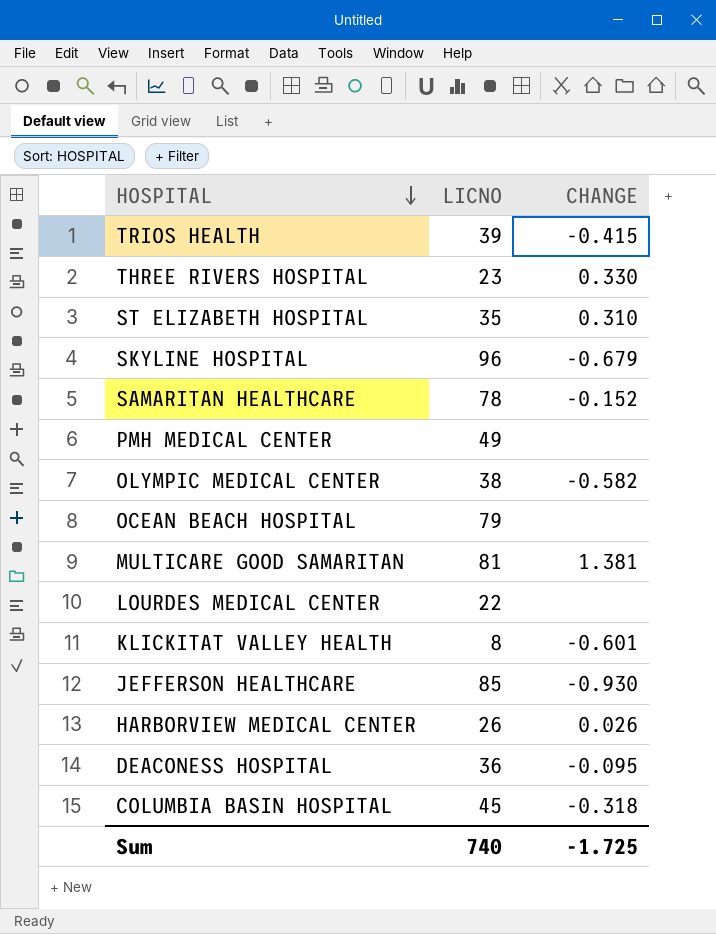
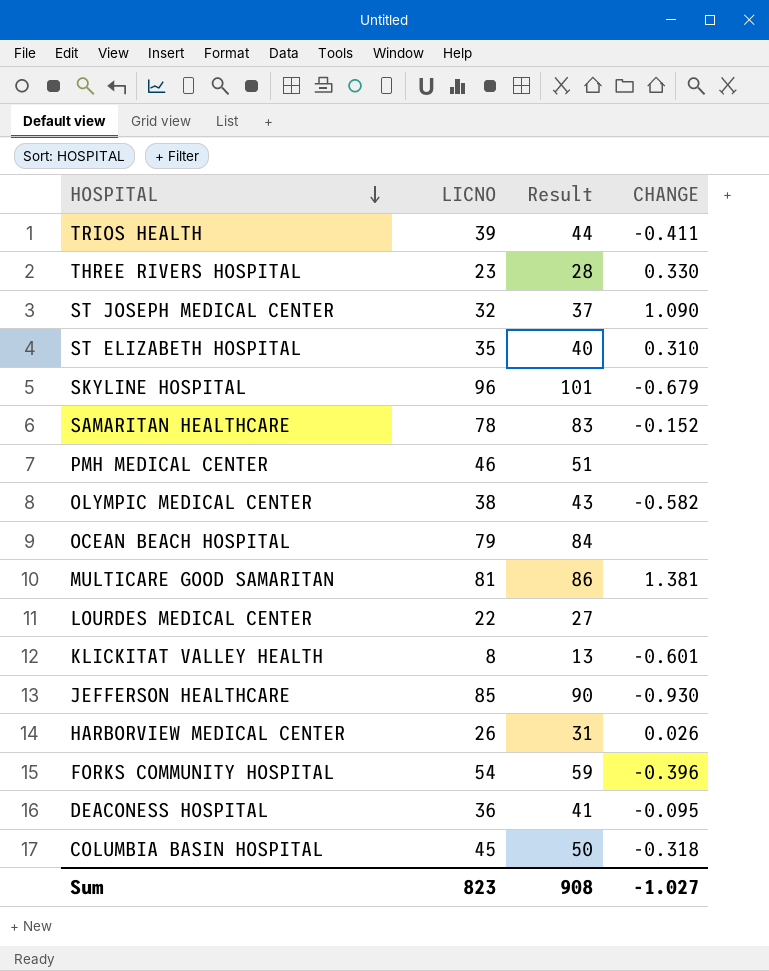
column Result | formula: none -> [LICNO] + 5
TRIOS HEALTH | CHANGE: -0.415 -> -0.411
row ST JOSEPH MEDICAL CENTER: none -> 32 | 37 | 1.090
PMH MEDICAL CENTER | LICNO: 49 -> 46
row FORKS COMMUNITY HOSPITAL: none -> 54 | 59 | -0.396
Sum | LICNO: 740 -> 823
Sum | CHANGE: -1.725 -> -1.027

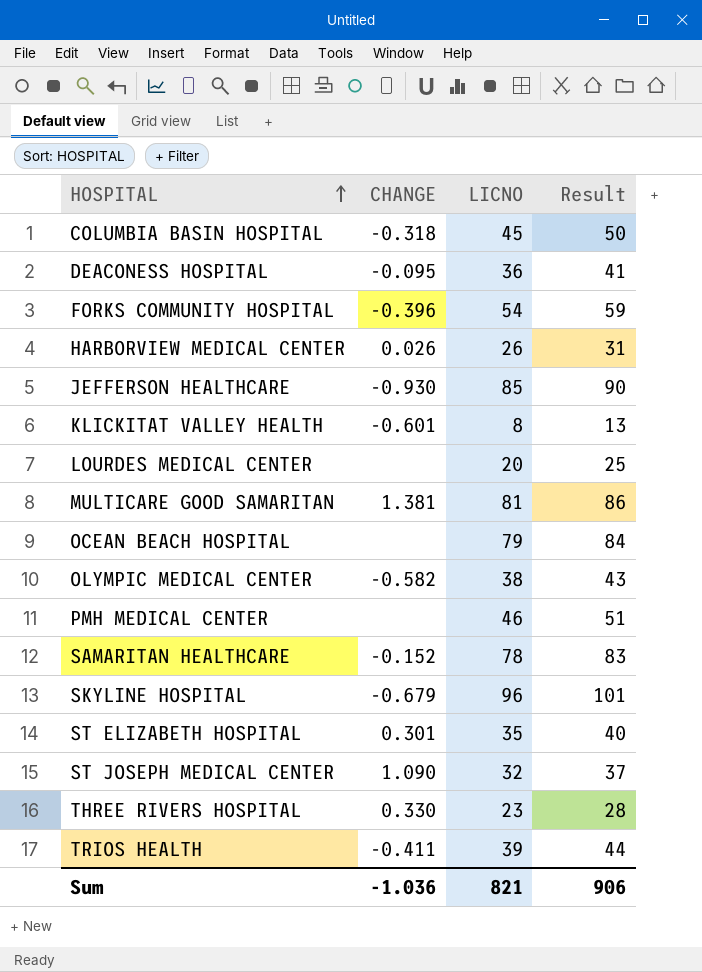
row order: HOSPITAL descending -> HOSPITAL ascending
column CHANGE | position: 4 -> 2
LOURDES MEDICAL CENTER | LICNO: 22 -> 20
LOURDES MEDICAL CENTER | Result: 27 -> 25
ST ELIZABETH HOSPITAL | CHANGE: 0.310 -> 0.301
Sum | CHANGE: -1.027 -> -1.036
Sum | LICNO: 823 -> 821
Sum | Result: 908 -> 906

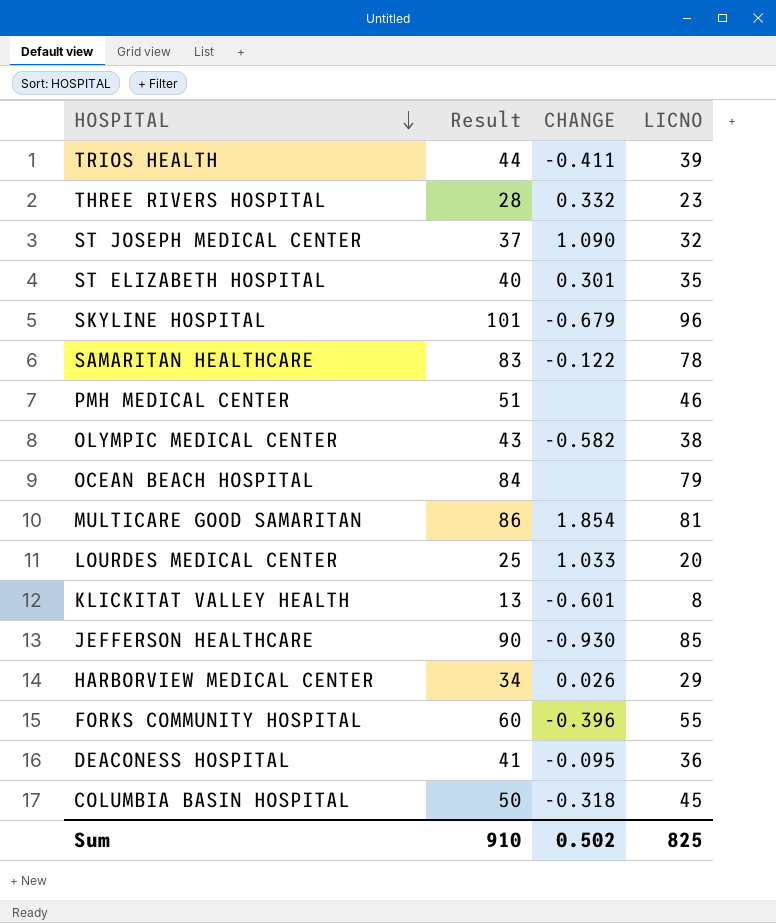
row order: HOSPITAL ascending -> HOSPITAL descending
column Result | position: 4 -> 2
THREE RIVERS HOSPITAL | CHANGE: 0.330 -> 0.332
SAMARITAN HEALTHCARE | CHANGE: -0.152 -> -0.122
MULTICARE GOOD SAMARITAN | CHANGE: 1.381 -> 1.854
LOURDES MEDICAL CENTER | CHANGE: none -> 1.033
HARBORVIEW MEDICAL CENTER | Result: 31 -> 34
HARBORVIEW MEDICAL CENTER | LICNO: 26 -> 29
FORKS COMMUNITY HOSPITAL | Result: 59 -> 60
FORKS COMMUNITY HOSPITAL | LICNO: 54 -> 55
Sum | Result: 906 -> 910
Sum | CHANGE: -1.036 -> 0.502
Sum | LICNO: 821 -> 825

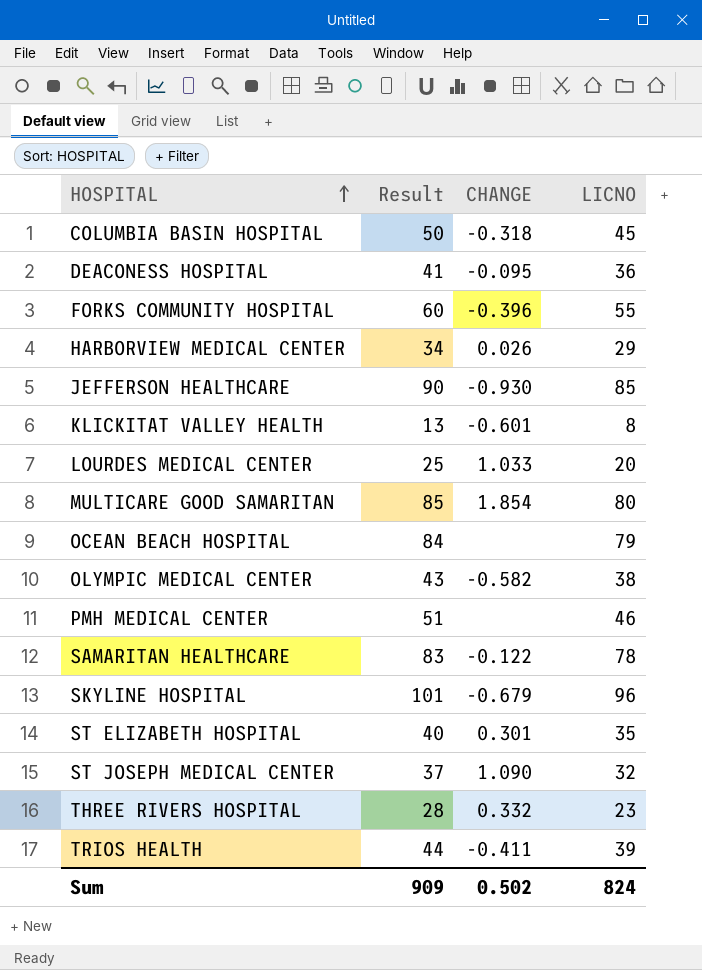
row order: HOSPITAL descending -> HOSPITAL ascending
MULTICARE GOOD SAMARITAN | Result: 86 -> 85
MULTICARE GOOD SAMARITAN | LICNO: 81 -> 80
Sum | Result: 910 -> 909
Sum | LICNO: 825 -> 824

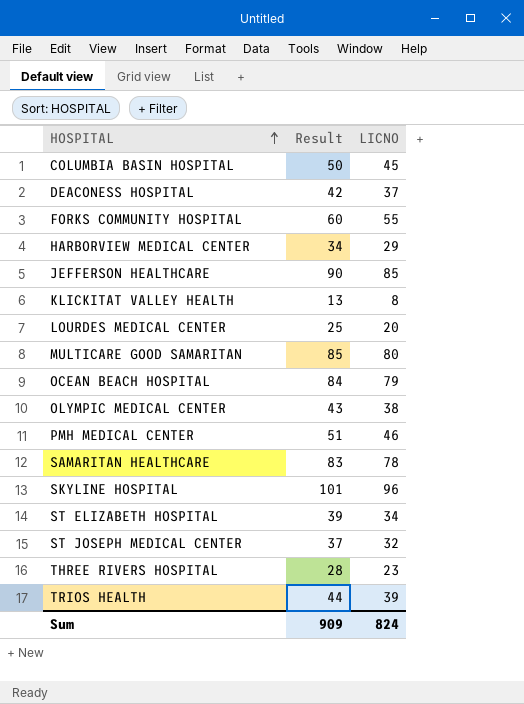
column CHANGE | position: 3 -> none
DEACONESS HOSPITAL | Result: 41 -> 42
DEACONESS HOSPITAL | LICNO: 36 -> 37
ST ELIZABETH HOSPITAL | Result: 40 -> 39
ST ELIZABETH HOSPITAL | LICNO: 35 -> 34

